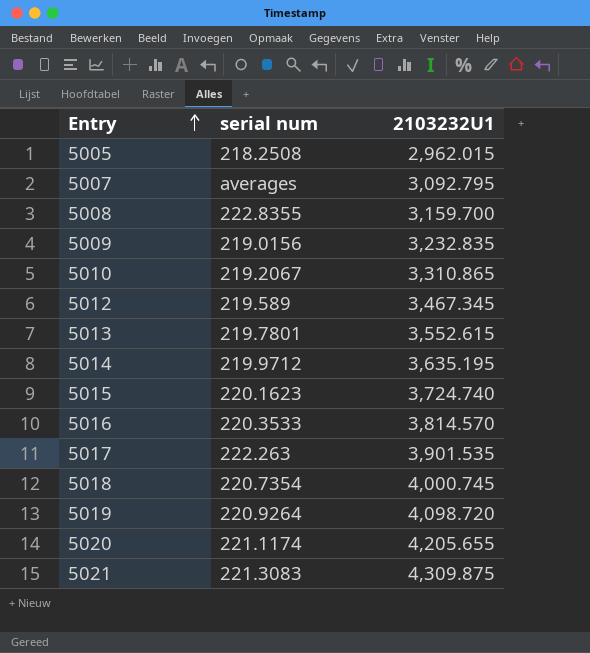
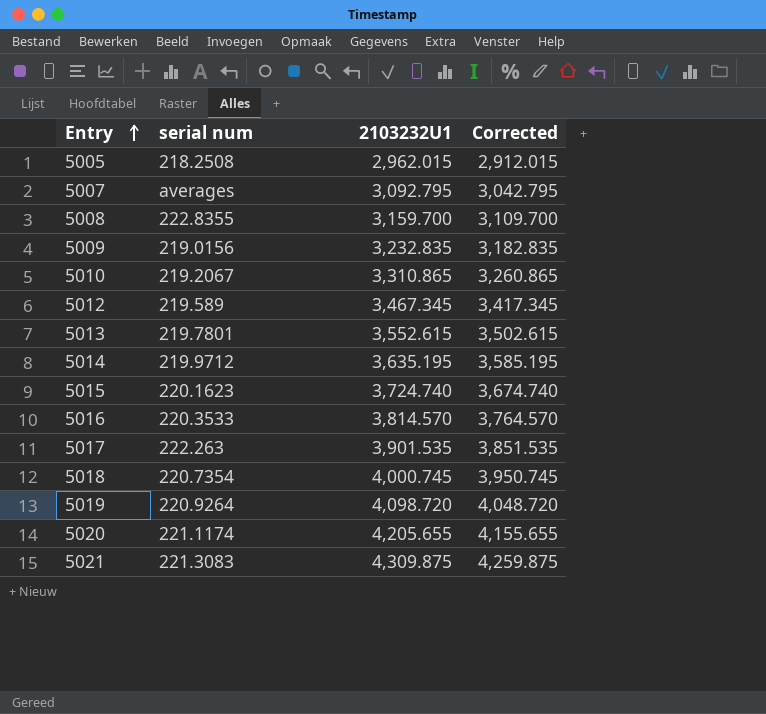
column Corrected | formula: none -> [2103232U1] - 50

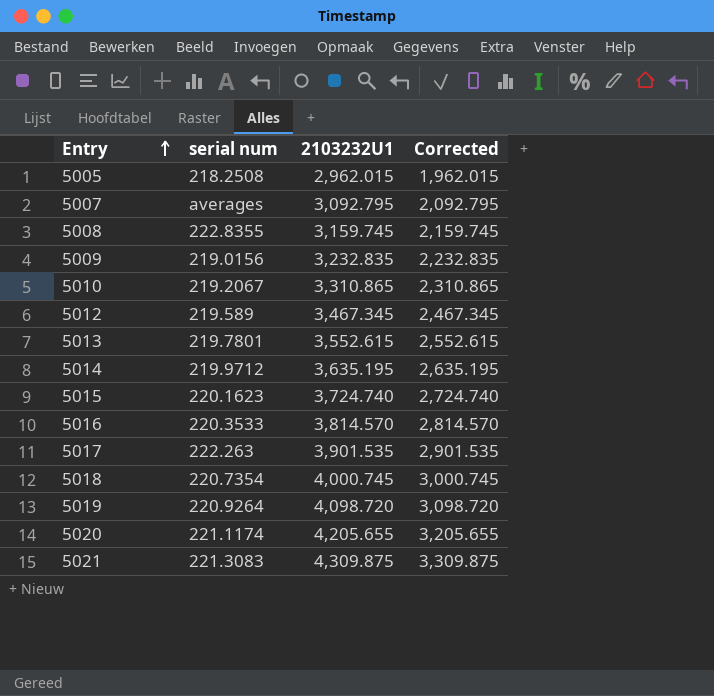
column Corrected | formula: [2103232U1] - 50 -> [2103232U1] - 1000
5008 | 2103232U1: 3,159.700 -> 3,159.745

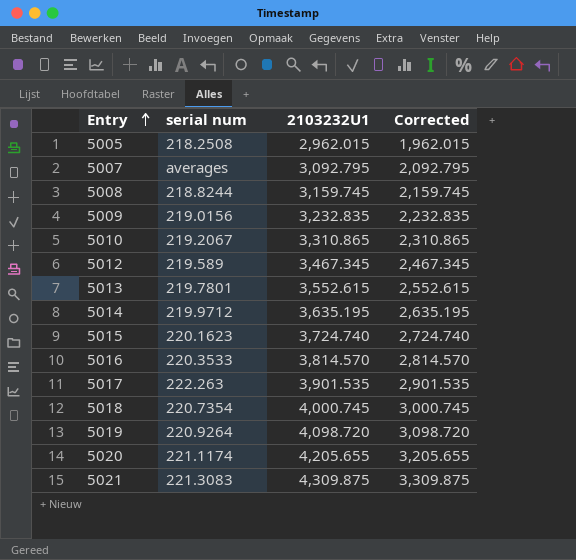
5008 | serial num: 222.8355 -> 218.8244

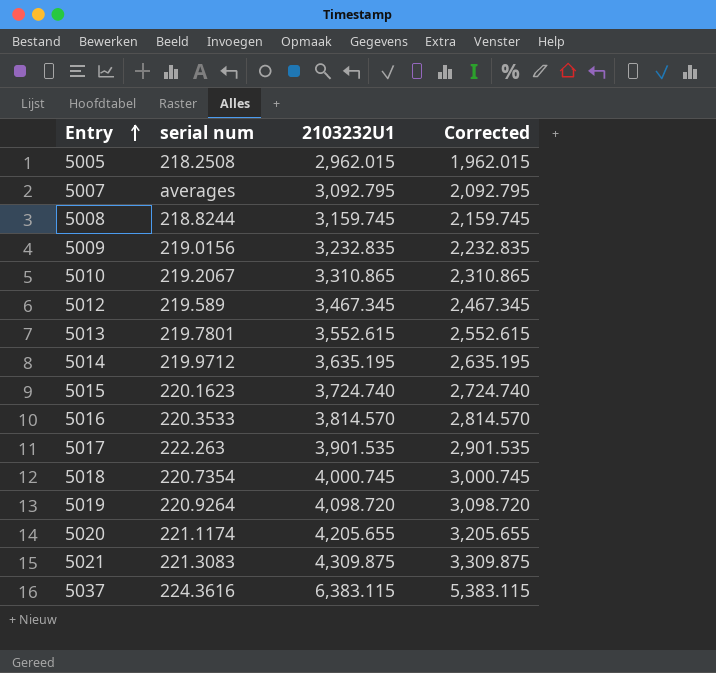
row 5037: none -> 224.3616 | 6,383.115 | 5,383.115

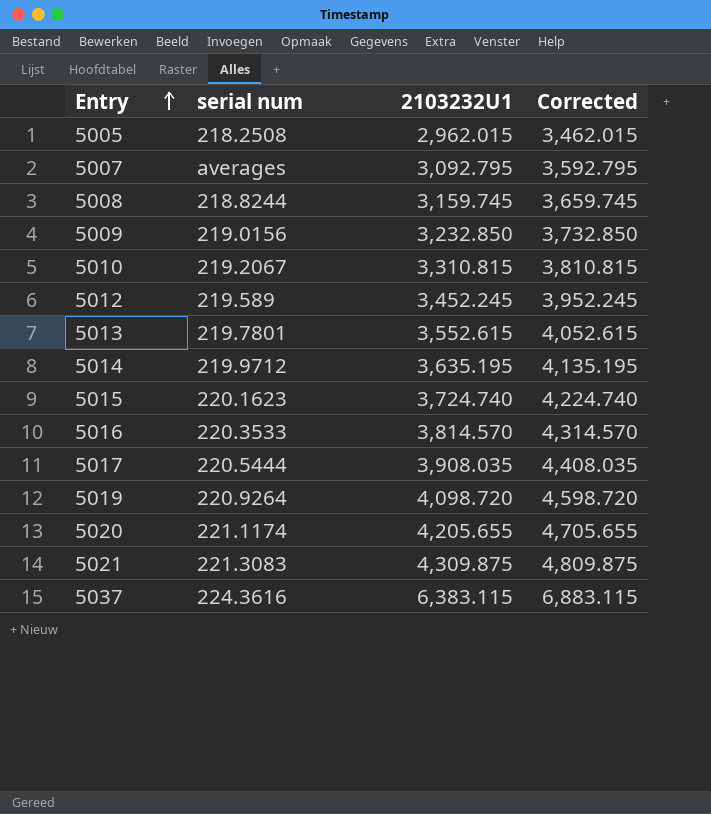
column Corrected | formula: [2103232U1] - 1000 -> [2103232U1] + 500
row 5018: 220.7354 | 4,000.745 | 3,000.745 -> none
5009 | 2103232U1: 3,232.835 -> 3,232.850
5010 | 2103232U1: 3,310.865 -> 3,310.815
5012 | 2103232U1: 3,467.345 -> 3,452.245
5017 | serial num: 222.263 -> 220.5444
5017 | 2103232U1: 3,901.535 -> 3,908.035

